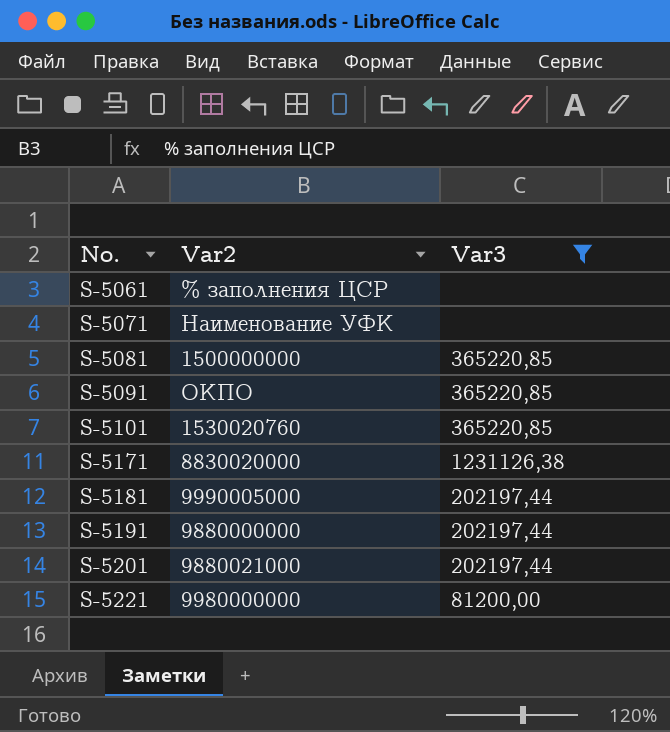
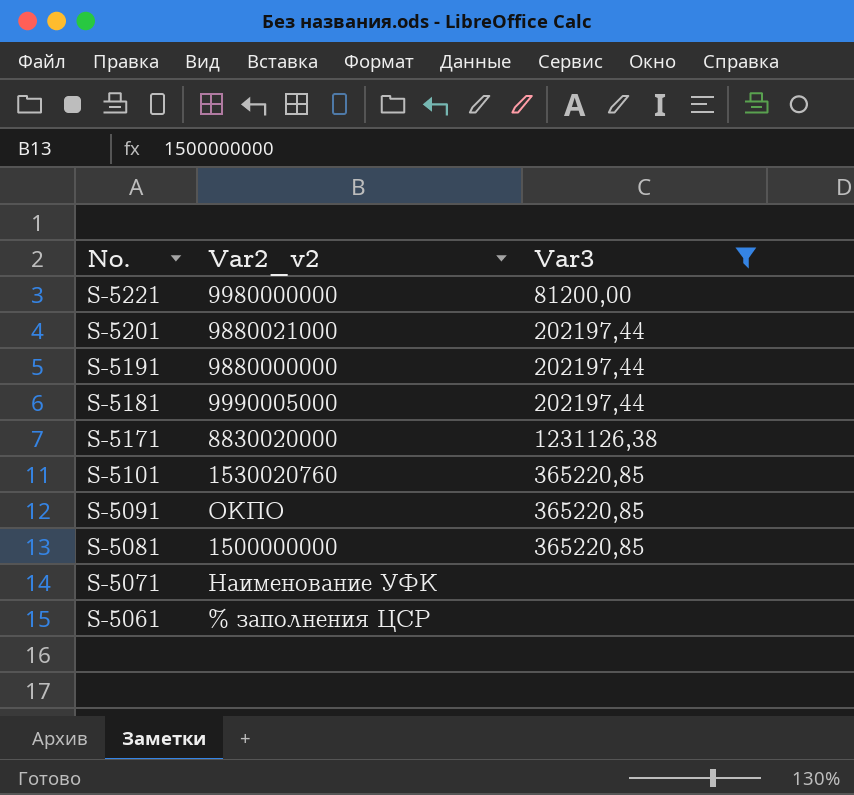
row order: No. ascending -> No. descending
column name: Var2 -> Var2_v2

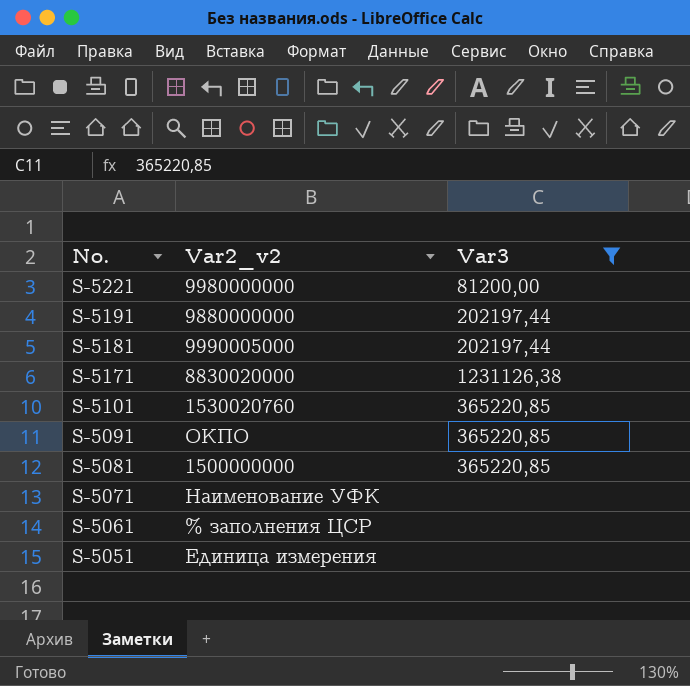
row S-5201: 9880021000 | 202197,44 -> none
row S-5051: none -> Единица измерения | none

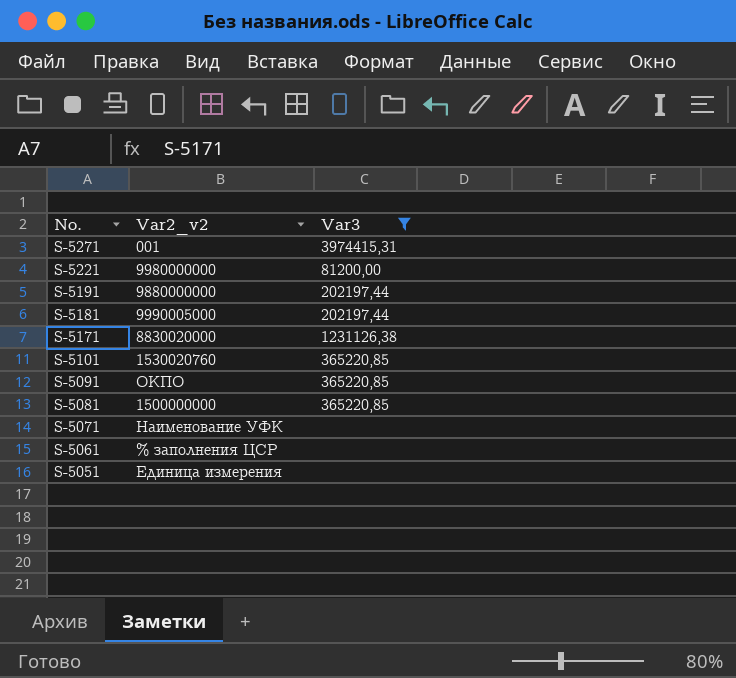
row S-5271: none -> 001 | 3974415,31

